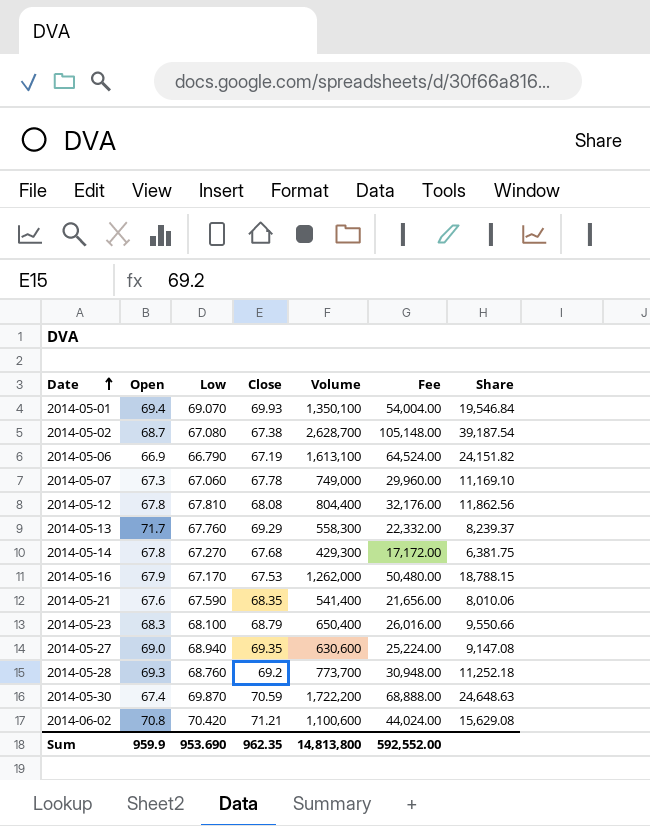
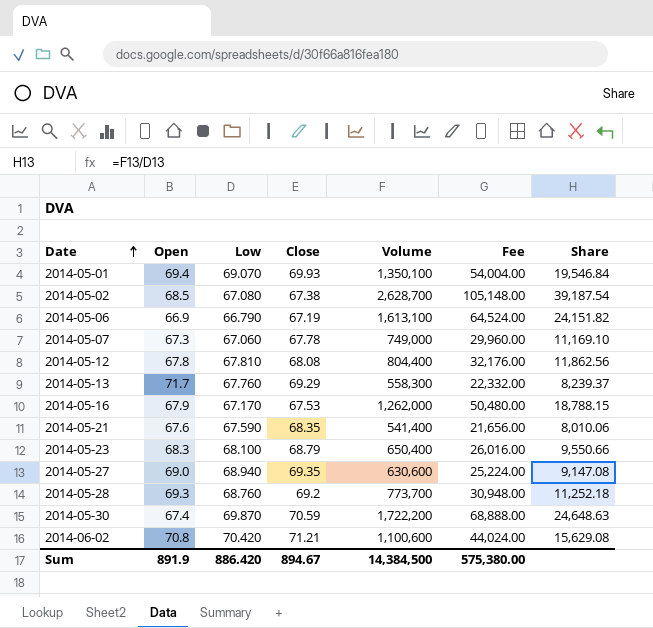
row 2014-05-14: 67.8 | 67.270 | 67.68 | 429,300 | 17,172.00 | 6,381.75 -> none
2014-05-02 | Open: 68.7 -> 68.5
Sum | Open: 959.9 -> 891.9
Sum | Low: 953.690 -> 886.420
Sum | Close: 962.35 -> 894.67
Sum | Volume: 14,813,800 -> 14,384,500
Sum | Fee: 592,552.00 -> 575,380.00

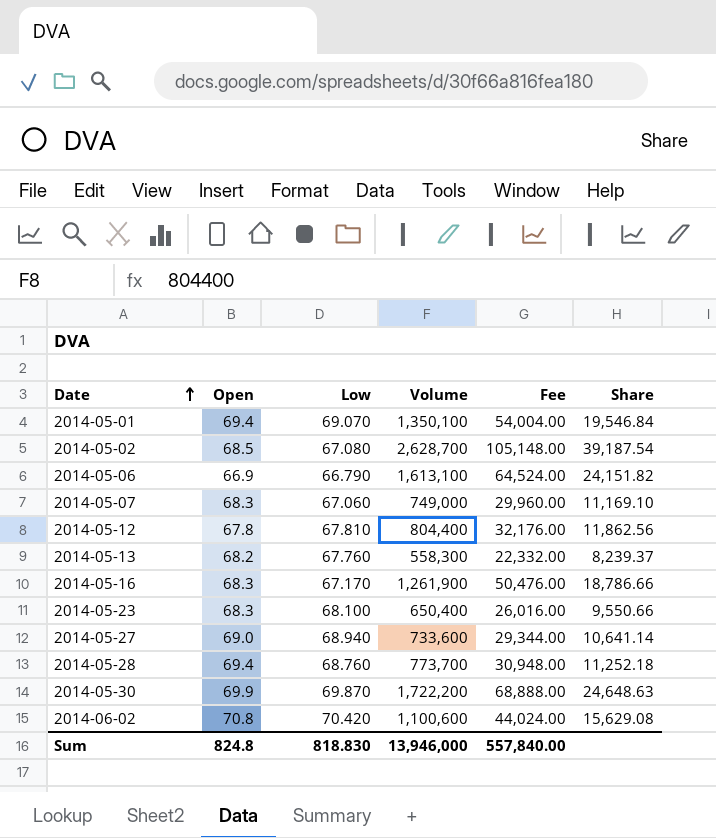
column Close | position: 4 -> none
row 2014-05-21: 67.6 | 67.590 | 68.35 | 541,400 | 21,656.00 | 8,010.06 -> none
2014-05-07 | Open: 67.3 -> 68.3
2014-05-13 | Open: 71.7 -> 68.2
2014-05-16 | Open: 67.9 -> 68.3
2014-05-16 | Volume: 1,262,000 -> 1,261,900
2014-05-16 | Fee: 50,480.00 -> 50,476.00
2014-05-16 | Share: 18,788.15 -> 18,786.66
2014-05-27 | Volume: 630,600 -> 733,600
2014-05-27 | Fee: 25,224.00 -> 29,344.00
2014-05-27 | Share: 9,147.08 -> 10,641.14
2014-05-28 | Open: 69.3 -> 69.4
2014-05-30 | Open: 67.4 -> 69.9
Sum | Open: 891.9 -> 824.8
Sum | Low: 886.420 -> 818.830
Sum | Volume: 14,384,500 -> 13,946,000
Sum | Fee: 575,380.00 -> 557,840.00

